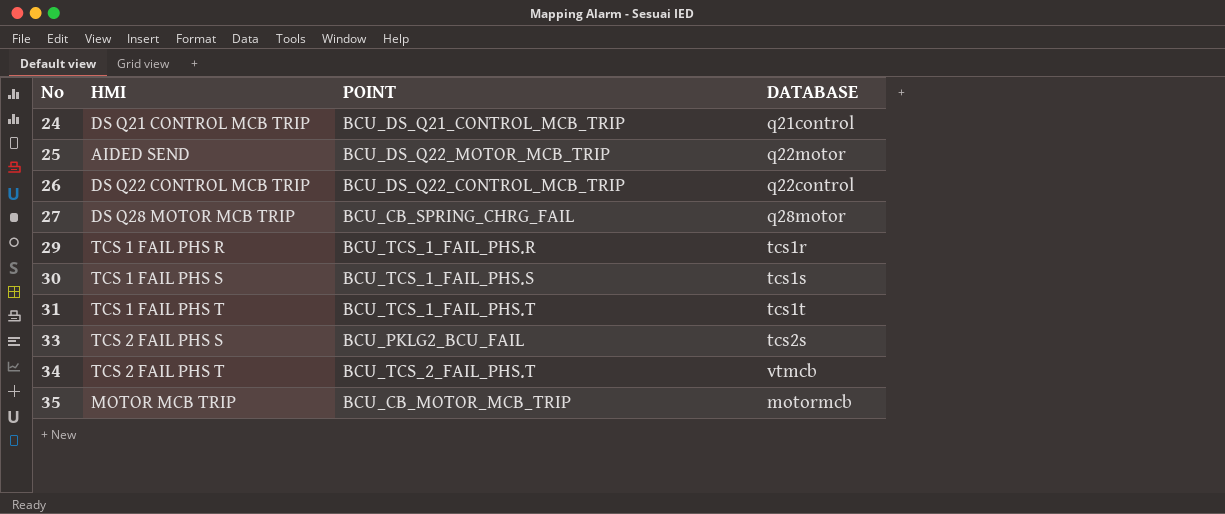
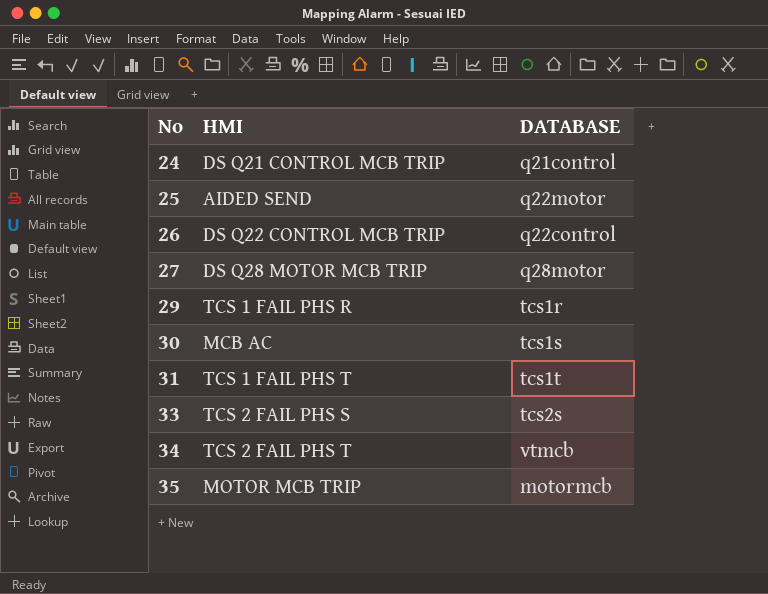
column POINT | position: 3 -> none
30 | HMI: TCS 1 FAIL PHS S -> MCB AC

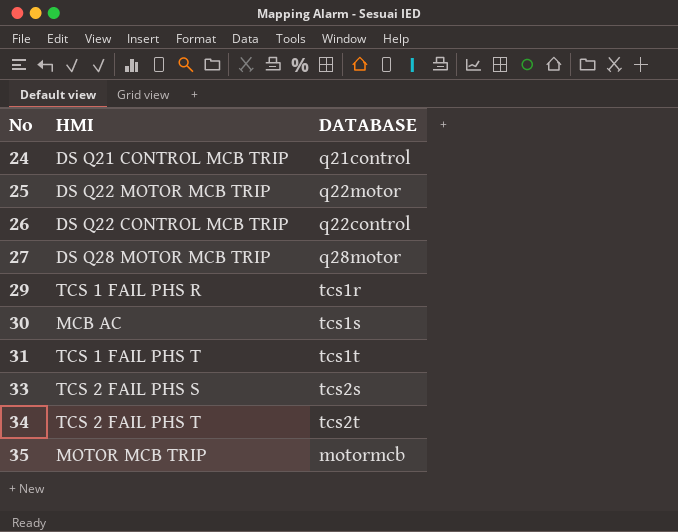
25 | HMI: AIDED SEND -> DS Q22 MOTOR MCB TRIP
34 | DATABASE: vtmcb -> tcs2t

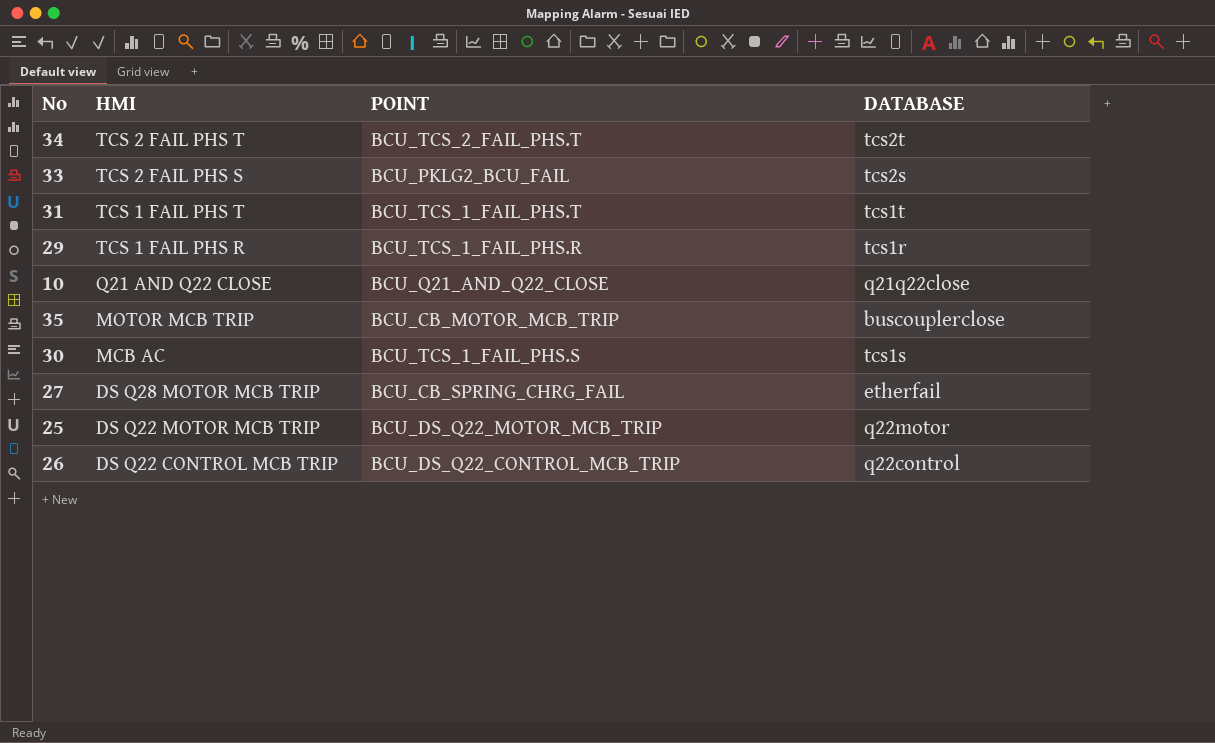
row order: No ascending -> HMI descending
column POINT | position: none -> 3
row 24: DS Q21 CONTROL MCB TRIP | q21control -> none
row 10: none -> Q21 AND Q22 CLOSE | BCU_Q21_AND_Q22_CLOSE | q21q22close
35 | DATABASE: motormcb -> buscouplerclose
27 | DATABASE: q28motor -> etherfail

